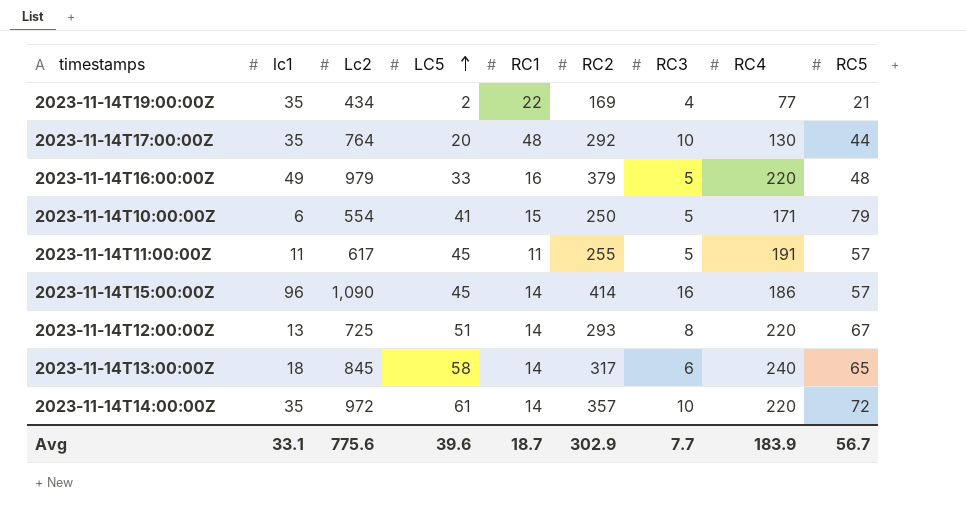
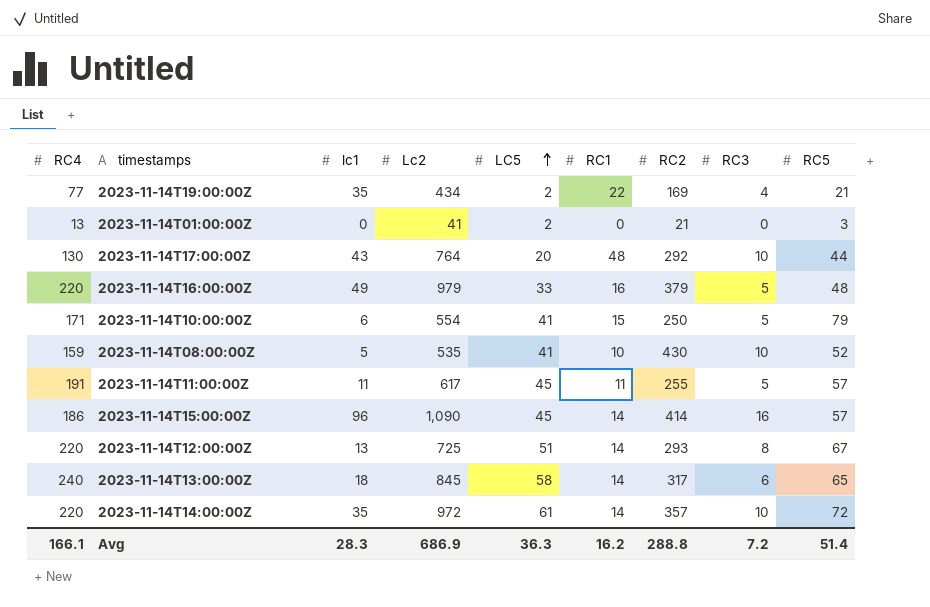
column RC4 | position: 8 -> 1
row 2023-11-14T01:00:00Z: none -> 13 | 0 | 41 | 2 | 0 | 21 | 0 | 3
2023-11-14T17:00:00Z | lc1: 35 -> 43
row 2023-11-14T08:00:00Z: none -> 159 | 5 | 535 | 41 | 10 | 430 | 10 | 52
Avg | RC4: 183.9 -> 166.1
Avg | lc1: 33.1 -> 28.3
Avg | Lc2: 775.6 -> 686.9
Avg | LC5: 39.6 -> 36.3
Avg | RC1: 18.7 -> 16.2
Avg | RC2: 302.9 -> 288.8
Avg | RC3: 7.7 -> 7.2
Avg | RC5: 56.7 -> 51.4

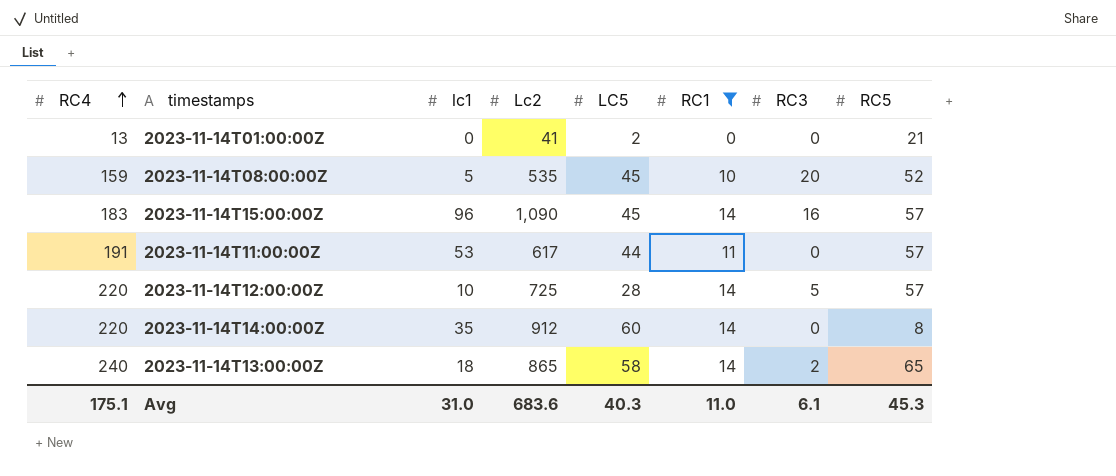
filter: none -> RC1 <= 14
row order: LC5 ascending -> RC4 ascending
column RC2 | position: 7 -> none
2023-11-14T01:00:00Z | RC5: 3 -> 21
2023-11-14T08:00:00Z | LC5: 41 -> 45
2023-11-14T08:00:00Z | RC3: 10 -> 20
2023-11-14T15:00:00Z | RC4: 186 -> 183
2023-11-14T11:00:00Z | lc1: 11 -> 53
2023-11-14T11:00:00Z | LC5: 45 -> 44
2023-11-14T11:00:00Z | RC3: 5 -> 0
2023-11-14T12:00:00Z | lc1: 13 -> 10
2023-11-14T12:00:00Z | LC5: 51 -> 28
2023-11-14T12:00:00Z | RC3: 8 -> 5
2023-11-14T12:00:00Z | RC5: 67 -> 57
2023-11-14T14:00:00Z | Lc2: 972 -> 912
2023-11-14T14:00:00Z | LC5: 61 -> 60
2023-11-14T14:00:00Z | RC3: 10 -> 0
2023-11-14T14:00:00Z | RC5: 72 -> 8
2023-11-14T13:00:00Z | Lc2: 845 -> 865
2023-11-14T13:00:00Z | RC3: 6 -> 2
Avg | RC4: 166.1 -> 175.1
Avg | lc1: 28.3 -> 31.0
Avg | Lc2: 686.9 -> 683.6
Avg | LC5: 36.3 -> 40.3
Avg | RC1: 16.2 -> 11.0
Avg | RC3: 7.2 -> 6.1
Avg | RC5: 51.4 -> 45.3

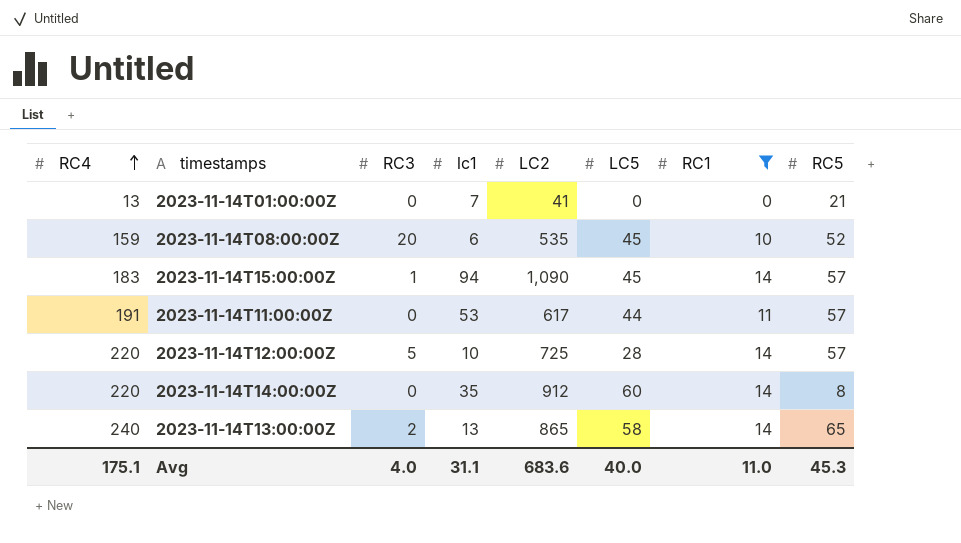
column RC3 | position: 7 -> 3
column name: Lc2 -> LC2
2023-11-14T01:00:00Z | lc1: 0 -> 7
2023-11-14T01:00:00Z | LC5: 2 -> 0
2023-11-14T08:00:00Z | lc1: 5 -> 6
2023-11-14T15:00:00Z | RC3: 16 -> 1
2023-11-14T15:00:00Z | lc1: 96 -> 94
2023-11-14T13:00:00Z | lc1: 18 -> 13
Avg | RC3: 6.1 -> 4.0
Avg | lc1: 31.0 -> 31.1
Avg | LC5: 40.3 -> 40.0

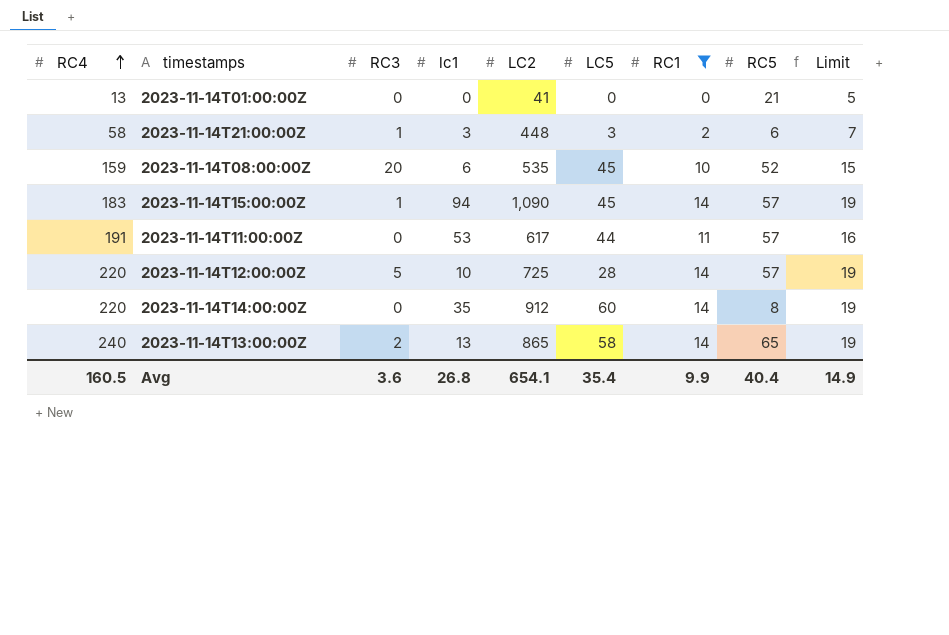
column Limit | formula: none -> [RC1] + 5
2023-11-14T01:00:00Z | lc1: 7 -> 0
row 2023-11-14T21:00:00Z: none -> 58 | 1 | 3 | 448 | 3 | 2 | 6 | 7
Avg | RC4: 175.1 -> 160.5
Avg | RC3: 4.0 -> 3.6
Avg | lc1: 31.1 -> 26.8
Avg | LC2: 683.6 -> 654.1
Avg | LC5: 40.0 -> 35.4
Avg | RC1: 11.0 -> 9.9
Avg | RC5: 45.3 -> 40.4

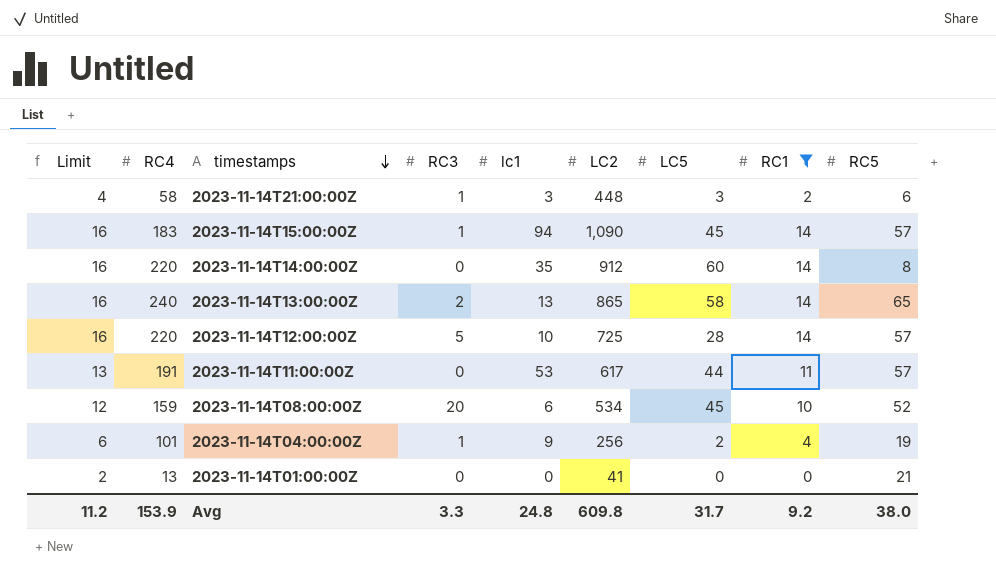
row order: RC4 ascending -> timestamps descending
column Limit | formula: [RC1] + 5 -> [RC1] + 2
column Limit | position: 9 -> 1
2023-11-14T08:00:00Z | LC2: 535 -> 534
row 2023-11-14T04:00:00Z: none -> 6 | 101 | 1 | 9 | 256 | 2 | 4 | 19
Avg | Limit: 14.9 -> 11.2
Avg | RC4: 160.5 -> 153.9
Avg | RC3: 3.6 -> 3.3
Avg | lc1: 26.8 -> 24.8
Avg | LC2: 654.1 -> 609.8
Avg | LC5: 35.4 -> 31.7
Avg | RC1: 9.9 -> 9.2
Avg | RC5: 40.4 -> 38.0

